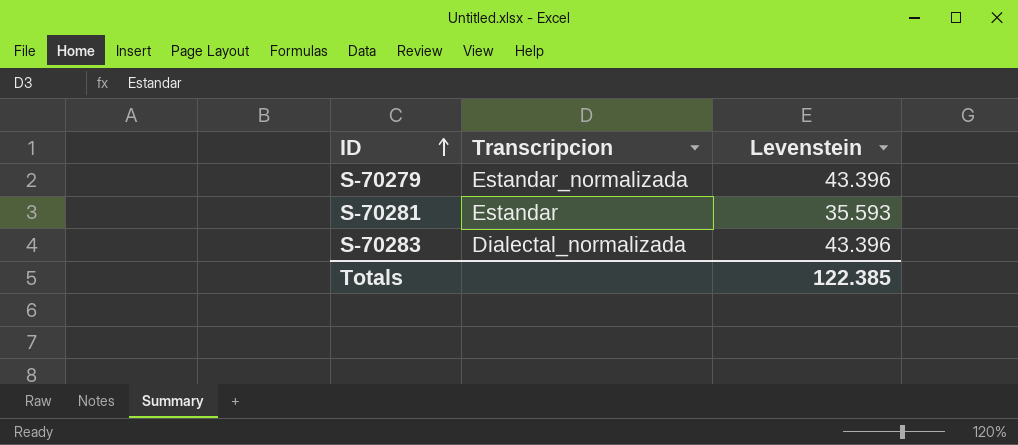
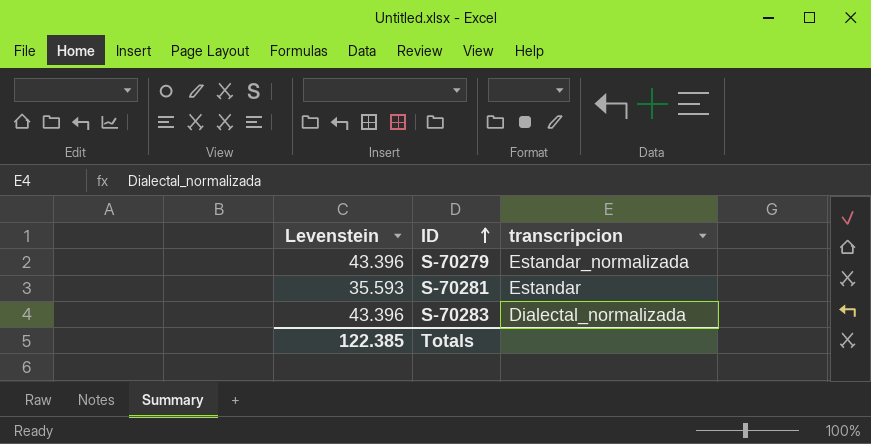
column Levenstein | position: 3 -> 1
column name: Transcripcion -> transcripcion

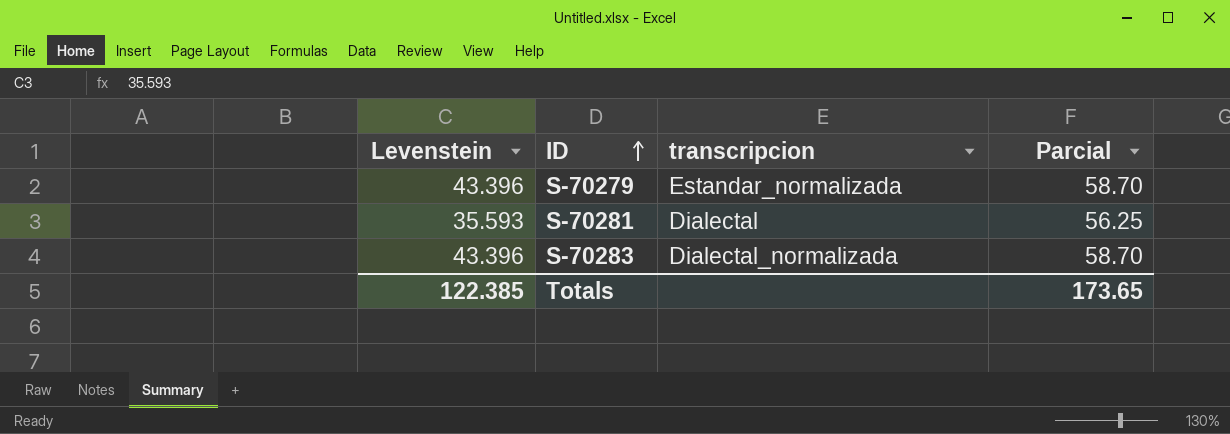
column Parcial | position: none -> 4
S-70281 | transcripcion: Estandar -> Dialectal

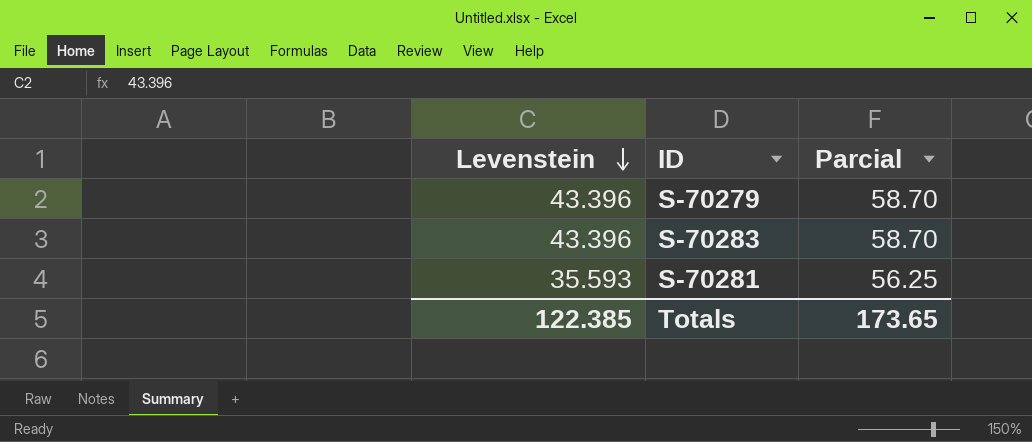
row order: ID ascending -> Levenstein descending
column transcripcion | position: 3 -> none

